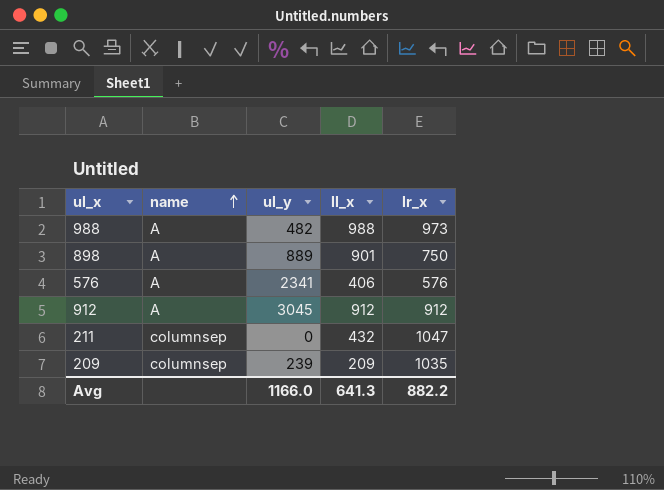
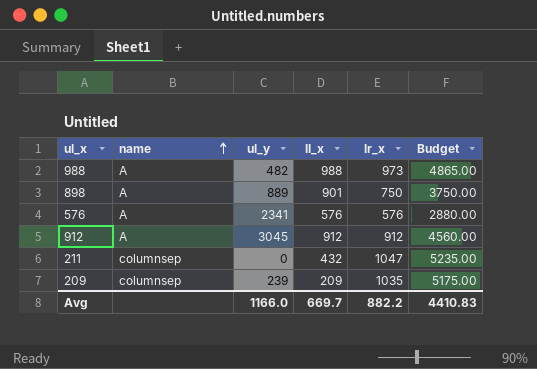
column Budget | formula: none -> [lr_x] * 5
576 | ll_x: 406 -> 576
Avg | ll_x: 641.3 -> 669.7

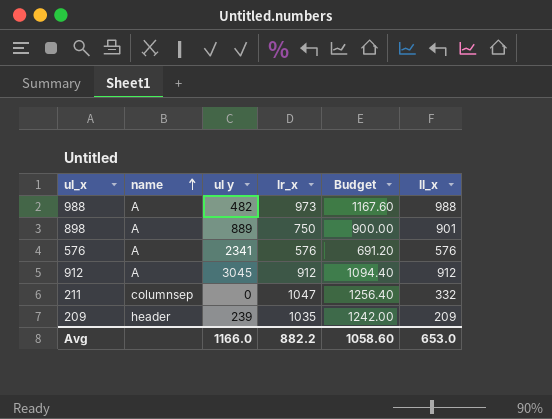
column name: ul_y -> ul y
column Budget | formula: [lr_x] * 5 -> [lr_x] * 1.2
column ll_x | position: 4 -> 6
211 | ll_x: 432 -> 332
209 | name: columnsep -> header
Avg | Budget: 4410.83 -> 1058.60
Avg | ll_x: 669.7 -> 653.0

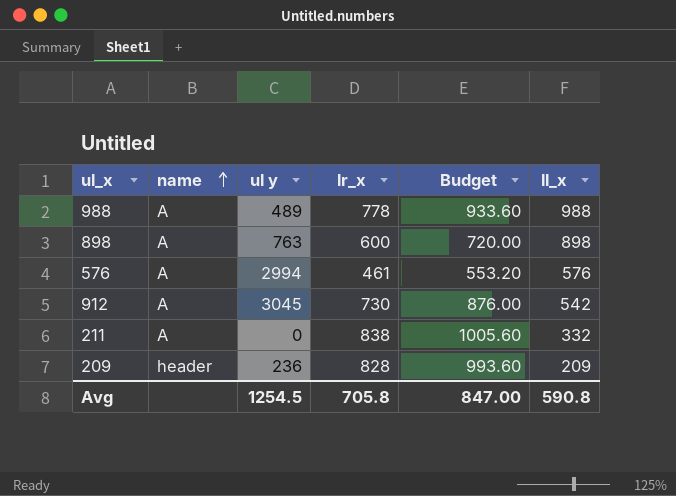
988 | ul y: 482 -> 489
988 | lr_x: 973 -> 778
988 | Budget: 1167.60 -> 933.60
898 | ul y: 889 -> 763
898 | lr_x: 750 -> 600
898 | Budget: 900.00 -> 720.00
898 | ll_x: 901 -> 898
576 | ul y: 2341 -> 2994
576 | lr_x: 576 -> 461
576 | Budget: 691.20 -> 553.20
912 | lr_x: 912 -> 730
912 | Budget: 1094.40 -> 876.00
912 | ll_x: 912 -> 542
211 | name: columnsep -> A
211 | lr_x: 1047 -> 838
211 | Budget: 1256.40 -> 1005.60
209 | ul y: 239 -> 236
209 | lr_x: 1035 -> 828
209 | Budget: 1242.00 -> 993.60
Avg | ul y: 1166.0 -> 1254.5
Avg | lr_x: 882.2 -> 705.8
Avg | Budget: 1058.60 -> 847.00
Avg | ll_x: 653.0 -> 590.8

